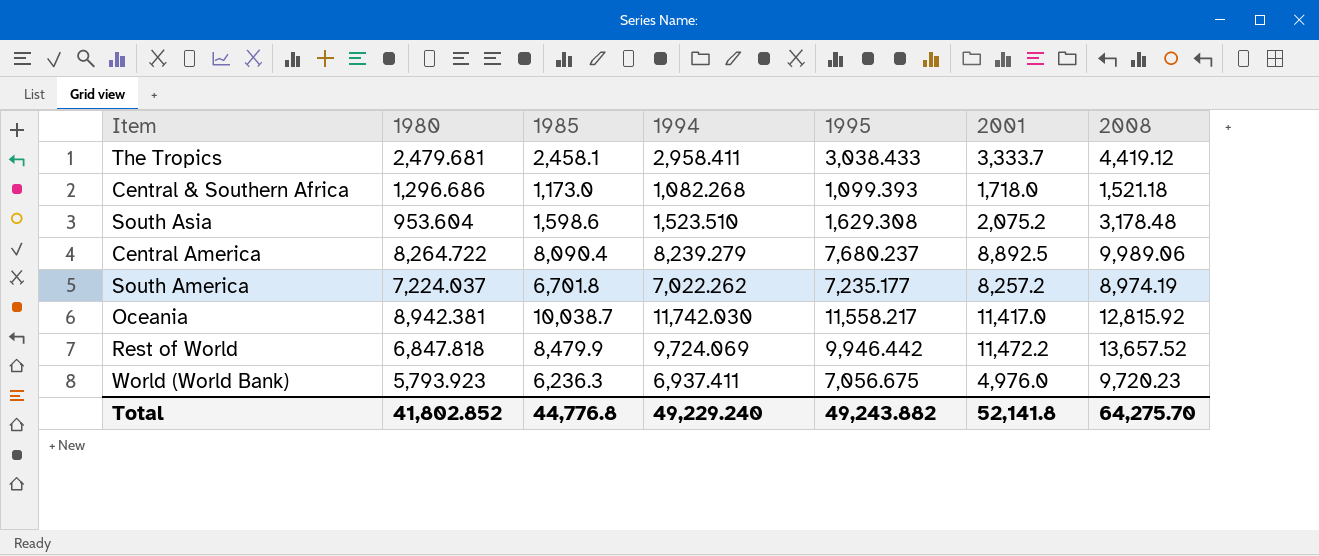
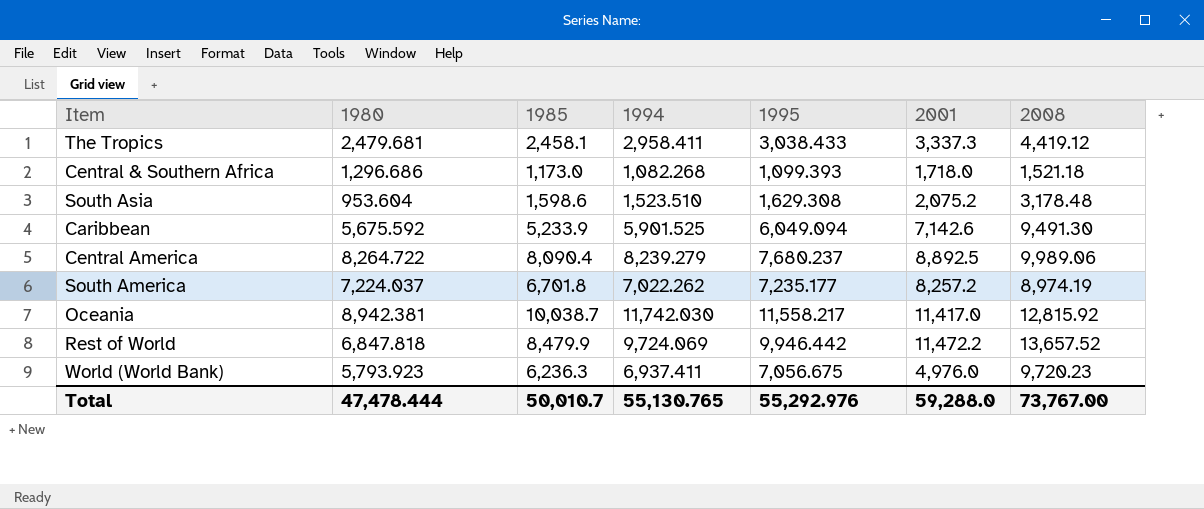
The Tropics | 2001: 3,333.7 -> 3,337.3
row Caribbean: none -> 5,675.592 | 5,233.9 | 5,901.525 | 6,049.094 | 7,142.6 | 9,491.30
Total | 1980: 41,802.852 -> 47,478.444
Total | 1985: 44,776.8 -> 50,010.7
Total | 1994: 49,229.240 -> 55,130.765
Total | 1995: 49,243.882 -> 55,292.976
Total | 2001: 52,141.8 -> 59,288.0
Total | 2008: 64,275.70 -> 73,767.00

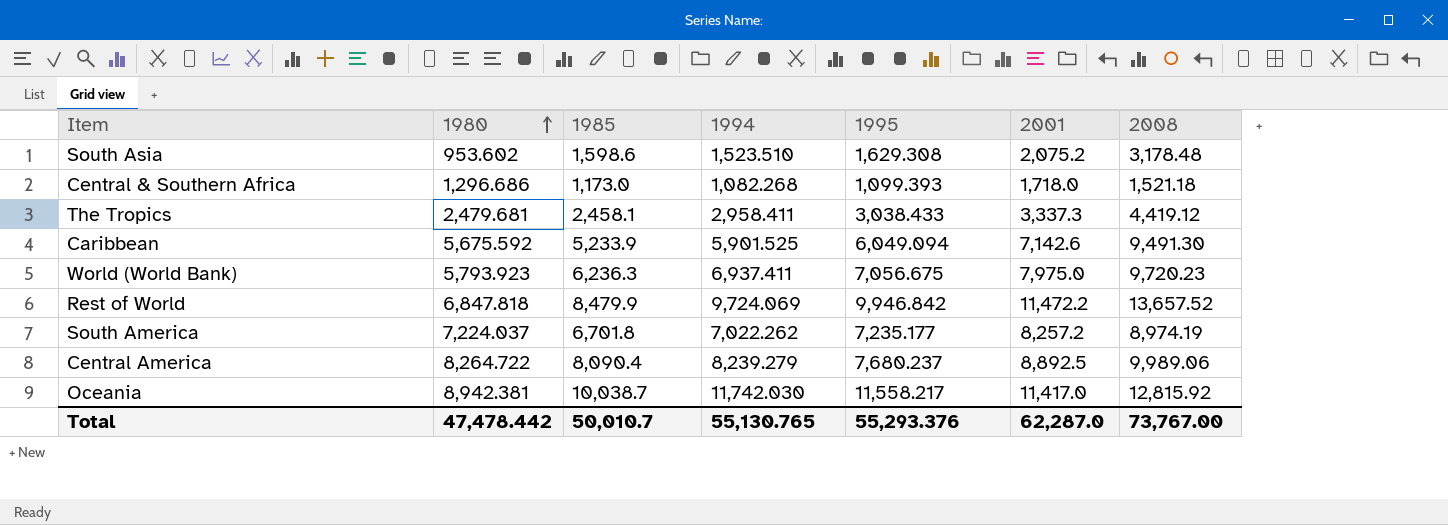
row order: none -> 1980 ascending
South Asia | 1980: 953.604 -> 953.602
World (World Bank) | 2001: 4,976.0 -> 7,975.0
Rest of World | 1995: 9,946.442 -> 9,946.842
Total | 1980: 47,478.444 -> 47,478.442
Total | 1995: 55,292.976 -> 55,293.376
Total | 2001: 59,288.0 -> 62,287.0

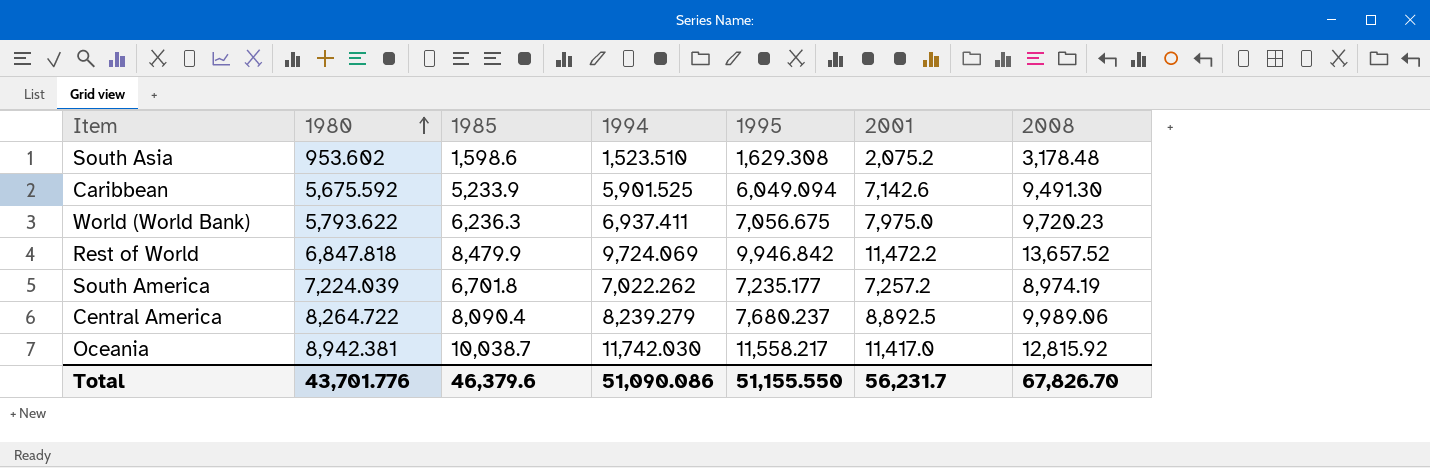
row Central & Southern Africa: 1,296.686 | 1,173.0 | 1,082.268 | 1,099.393 | 1,718.0 | 1,521.18 -> none
row The Tropics: 2,479.681 | 2,458.1 | 2,958.411 | 3,038.433 | 3,337.3 | 4,419.12 -> none
World (World Bank) | 1980: 5,793.923 -> 5,793.622
South America | 1980: 7,224.037 -> 7,224.039
South America | 2001: 8,257.2 -> 7,257.2
Total | 1980: 47,478.442 -> 43,701.776
Total | 1985: 50,010.7 -> 46,379.6
Total | 1994: 55,130.765 -> 51,090.086
Total | 1995: 55,293.376 -> 51,155.550
Total | 2001: 62,287.0 -> 56,231.7
Total | 2008: 73,767.00 -> 67,826.70

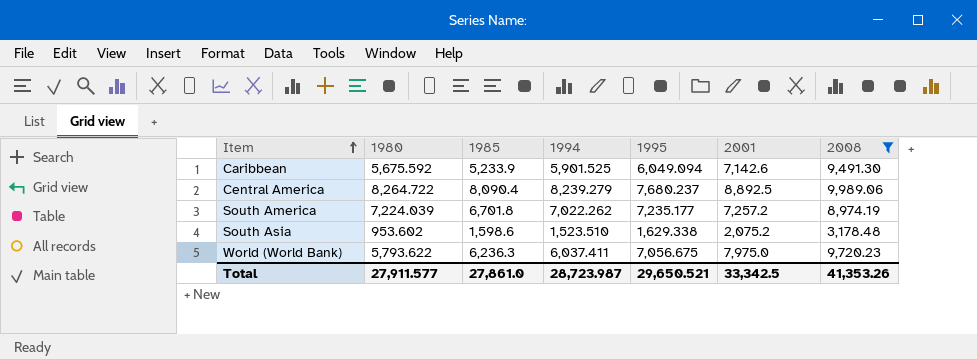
filter: none -> 2008 <= 9,989.06
row order: 1980 ascending -> Item ascending
South Asia | 1995: 1,629.308 -> 1,629.338
World (World Bank) | 1994: 6,937.411 -> 6,037.411
Total | 1980: 43,701.776 -> 27,911.577
Total | 1985: 46,379.6 -> 27,861.0
Total | 1994: 51,090.086 -> 28,723.987
Total | 1995: 51,155.550 -> 29,650.521
Total | 2001: 56,231.7 -> 33,342.5
Total | 2008: 67,826.70 -> 41,353.26

